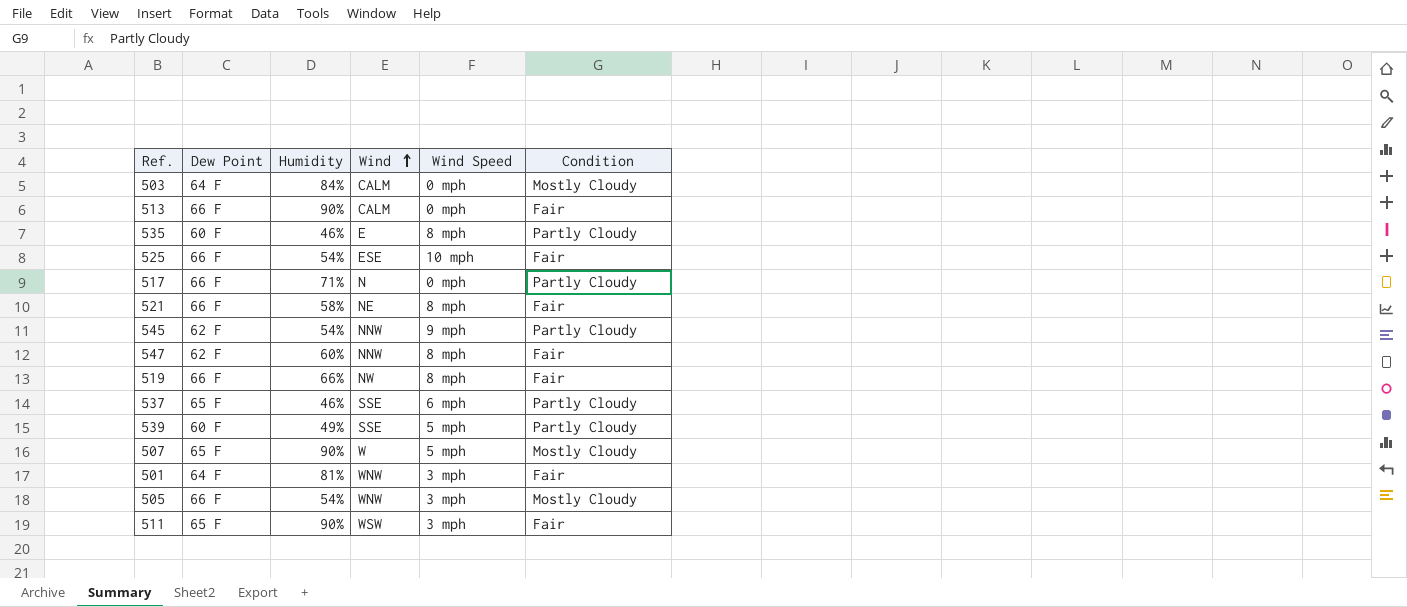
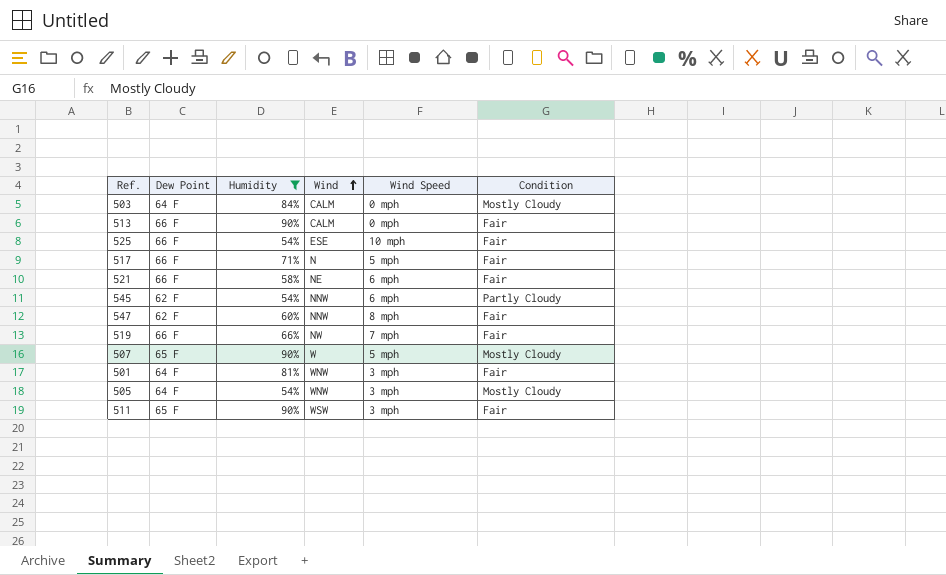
filter: none -> Humidity >= 54%
517 | Wind Speed: 0 mph -> 5 mph
517 | Condition: Partly Cloudy -> Fair
521 | Wind Speed: 8 mph -> 6 mph
545 | Wind Speed: 9 mph -> 6 mph
519 | Wind Speed: 8 mph -> 7 mph
505 | Dew Point: 66 F -> 64 F

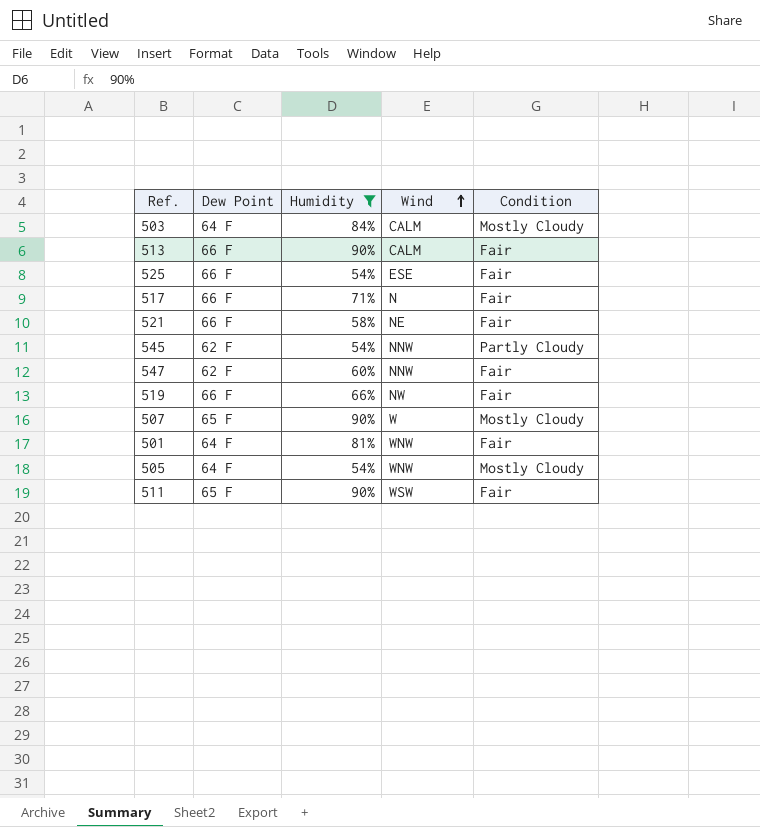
column Wind Speed | position: 5 -> none

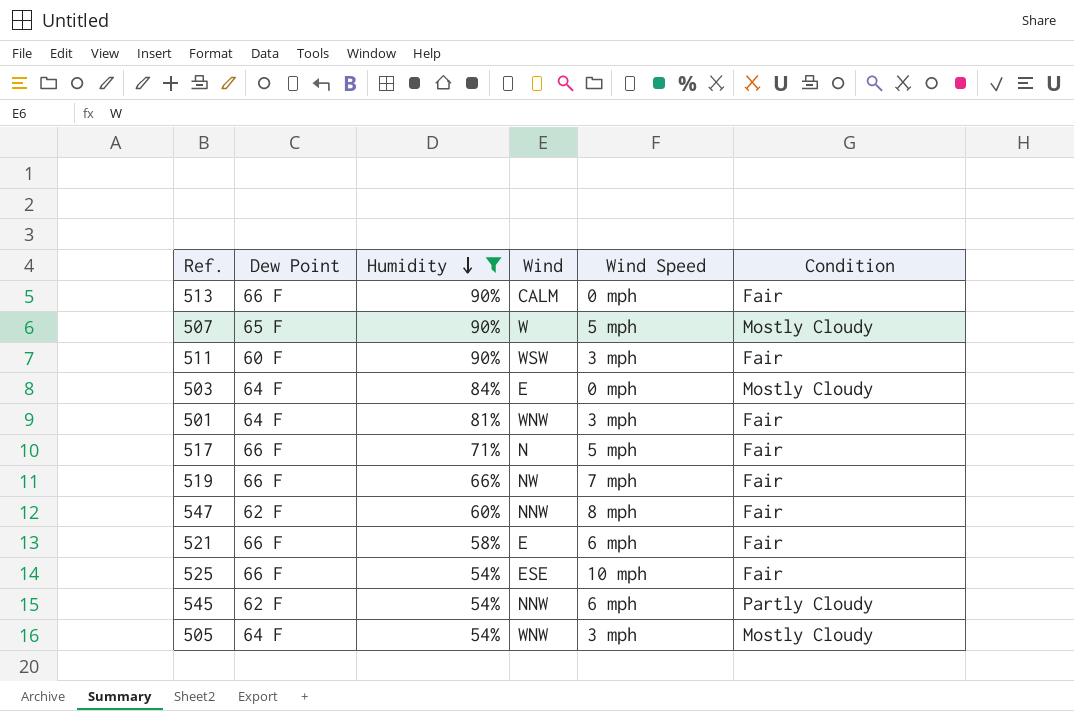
row order: Wind ascending -> Humidity descending
column Wind Speed | position: none -> 5
511 | Dew Point: 65 F -> 60 F
503 | Wind: CALM -> E
521 | Wind: NE -> E

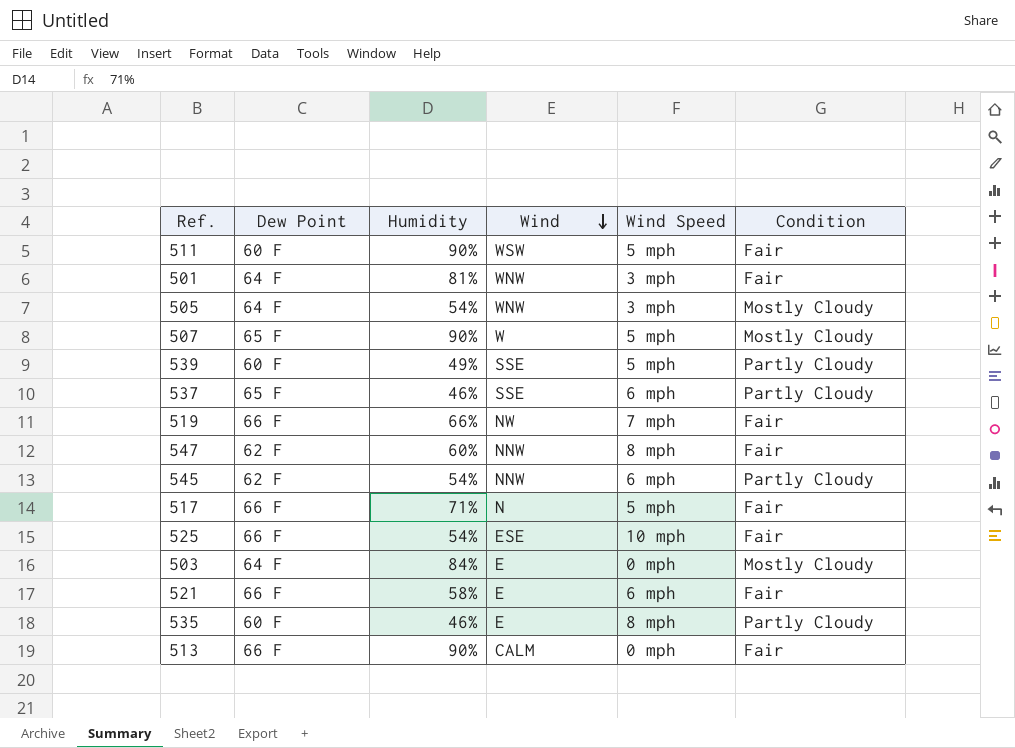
filter: Humidity >= 54% -> none
row order: Humidity descending -> Wind descending
511 | Wind Speed: 3 mph -> 5 mph

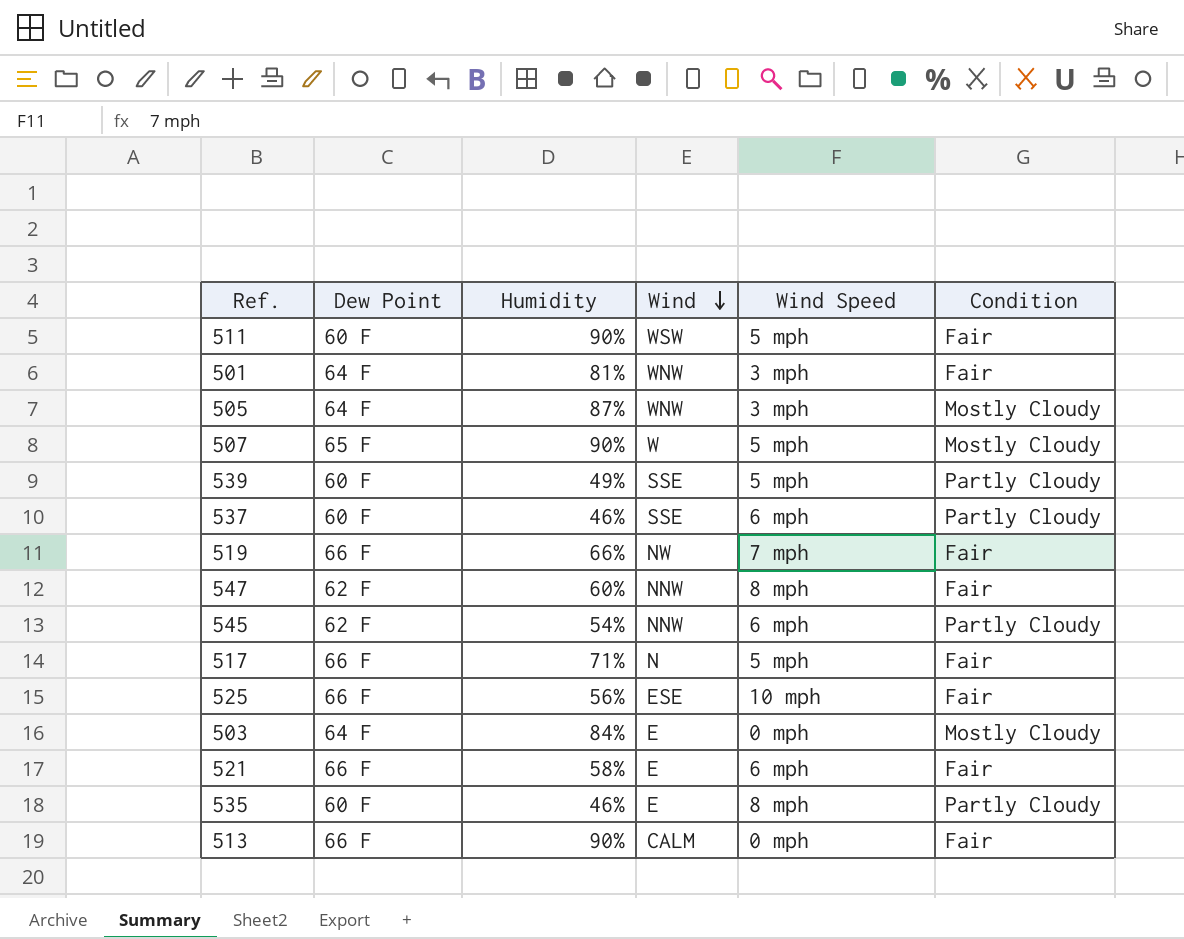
505 | Humidity: 54% -> 87%
537 | Dew Point: 65 F -> 60 F
525 | Humidity: 54% -> 56%

